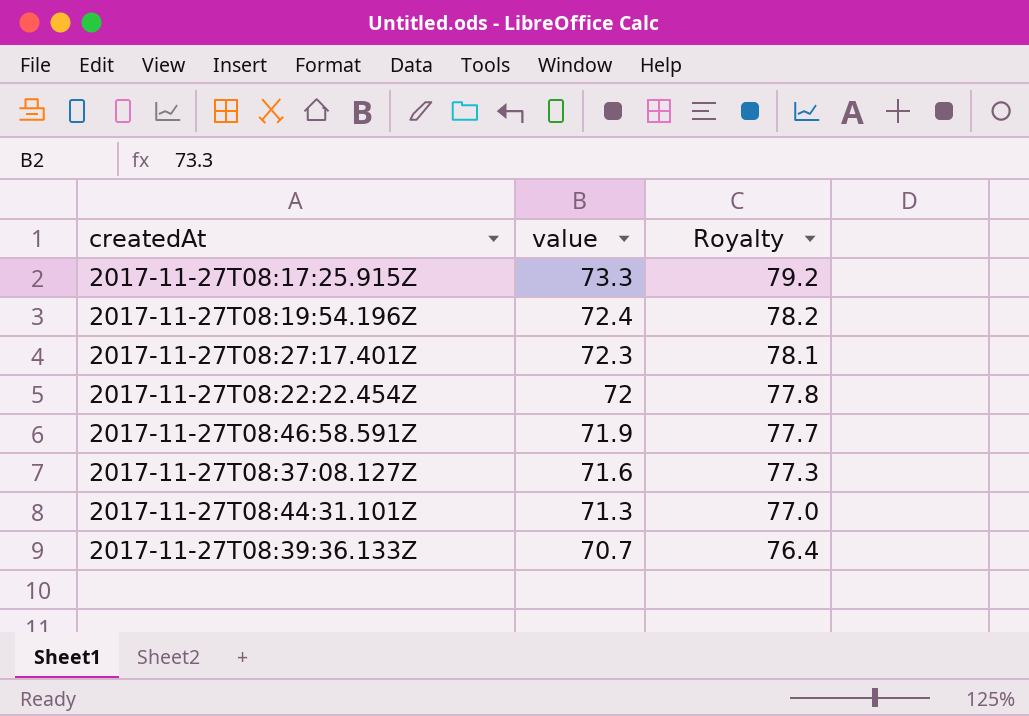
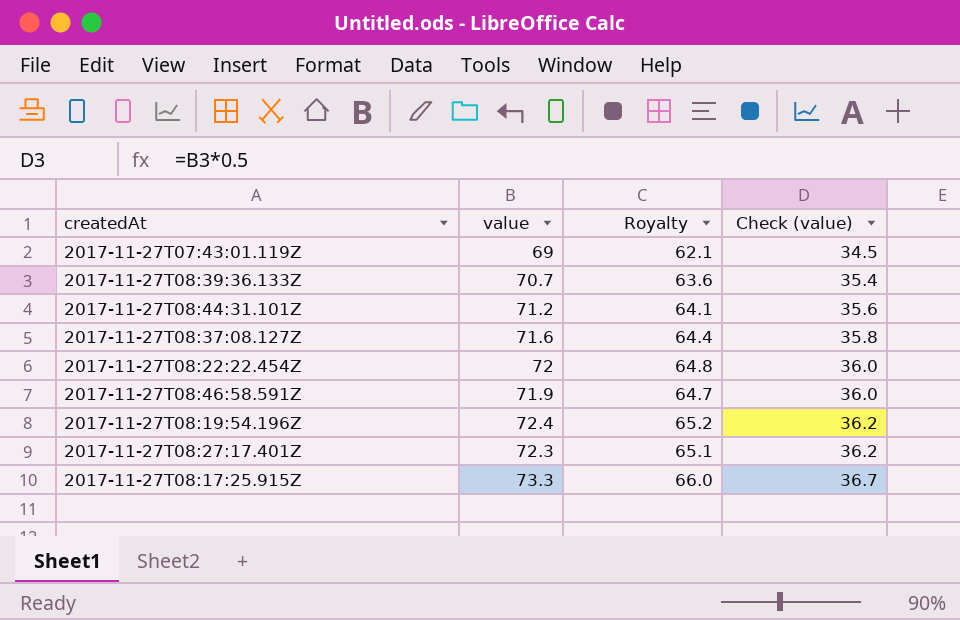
row order: value descending -> Check (value) ascending
column Royalty | formula: [value] * 1.08 -> [value] * 0.9
column Check (value) | formula: none -> [value] * 0.5
row 2017-11-27T07:43:01.119Z: none -> 69 | 62.1 | 34.5
2017-11-27T08:44:31.101Z | value: 71.3 -> 71.2

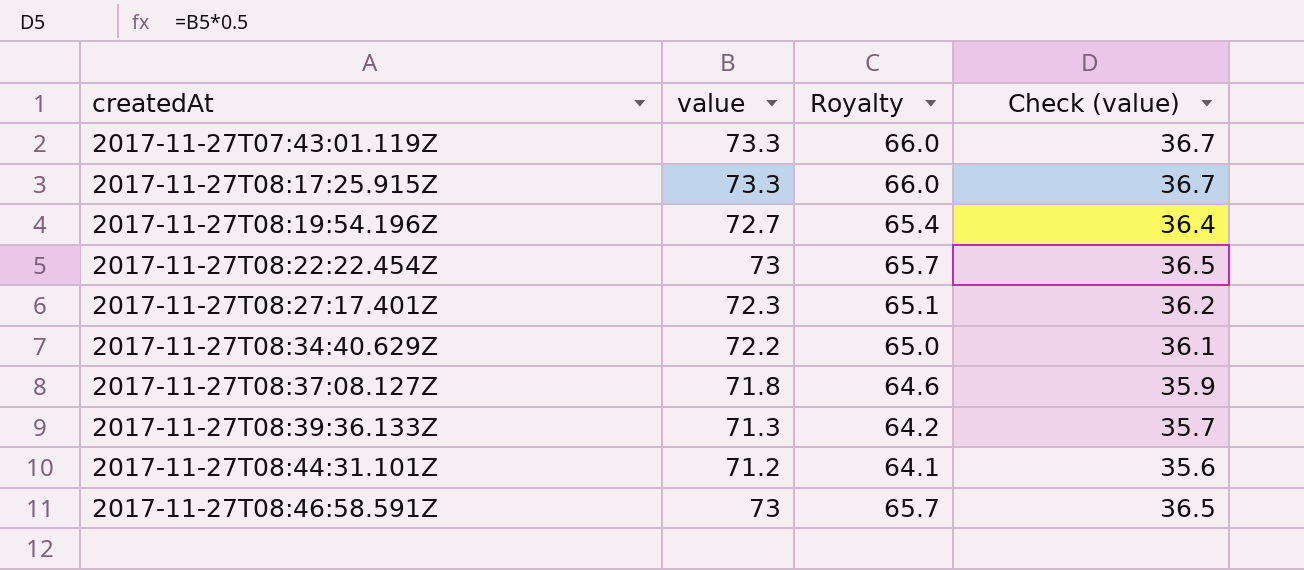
row order: Check (value) ascending -> createdAt ascending
2017-11-27T07:43:01.119Z | value: 69 -> 73.3
2017-11-27T07:43:01.119Z | Royalty: 62.1 -> 66.0
2017-11-27T07:43:01.119Z | Check (value): 34.5 -> 36.7
2017-11-27T08:19:54.196Z | value: 72.4 -> 72.7
2017-11-27T08:19:54.196Z | Royalty: 65.2 -> 65.4
2017-11-27T08:19:54.196Z | Check (value): 36.2 -> 36.4
2017-11-27T08:22:22.454Z | value: 72 -> 73
2017-11-27T08:22:22.454Z | Royalty: 64.8 -> 65.7
2017-11-27T08:22:22.454Z | Check (value): 36.0 -> 36.5
row 2017-11-27T08:34:40.629Z: none -> 72.2 | 65.0 | 36.1
2017-11-27T08:37:08.127Z | value: 71.6 -> 71.8
2017-11-27T08:37:08.127Z | Royalty: 64.4 -> 64.6
2017-11-27T08:37:08.127Z | Check (value): 35.8 -> 35.9
2017-11-27T08:39:36.133Z | value: 70.7 -> 71.3
2017-11-27T08:39:36.133Z | Royalty: 63.6 -> 64.2
2017-11-27T08:39:36.133Z | Check (value): 35.4 -> 35.7
2017-11-27T08:46:58.591Z | value: 71.9 -> 73
2017-11-27T08:46:58.591Z | Royalty: 64.7 -> 65.7
2017-11-27T08:46:58.591Z | Check (value): 36.0 -> 36.5

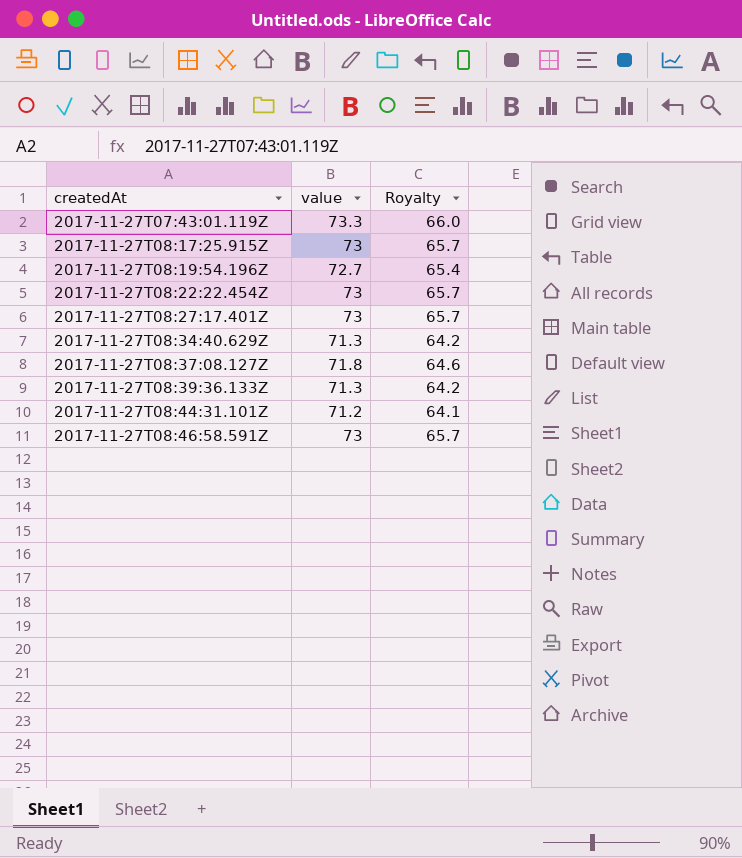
column Check (value) | formula: [value] * 0.5 -> none
2017-11-27T08:17:25.915Z | value: 73.3 -> 73
2017-11-27T08:17:25.915Z | Royalty: 66.0 -> 65.7
2017-11-27T08:27:17.401Z | value: 72.3 -> 73
2017-11-27T08:27:17.401Z | Royalty: 65.1 -> 65.7
2017-11-27T08:34:40.629Z | value: 72.2 -> 71.3
2017-11-27T08:34:40.629Z | Royalty: 65.0 -> 64.2

